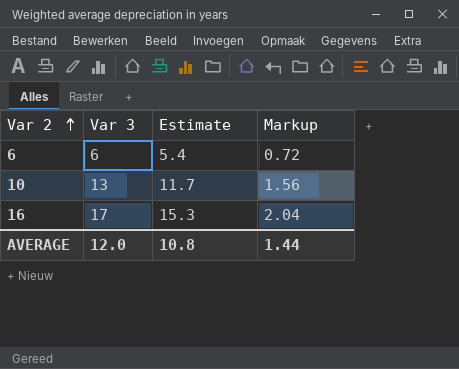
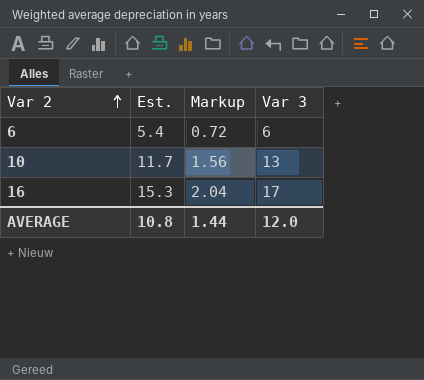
column name: Estimate -> Est.
column Var 3 | position: 2 -> 4

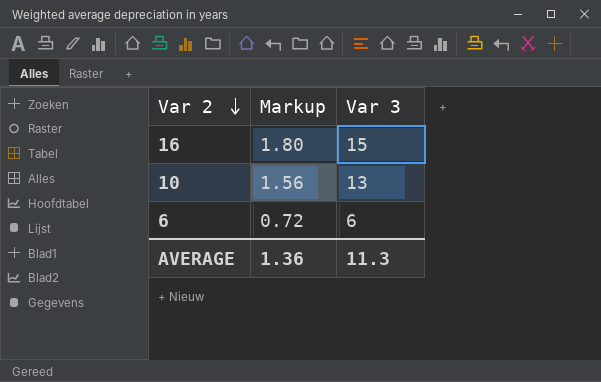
row order: Var 2 ascending -> Var 2 descending
column Est. | formula: [Var 3] * 0.9 -> none
16 | Markup: 2.04 -> 1.80
16 | Var 3: 17 -> 15
AVERAGE | Markup: 1.44 -> 1.36
AVERAGE | Var 3: 12.0 -> 11.3

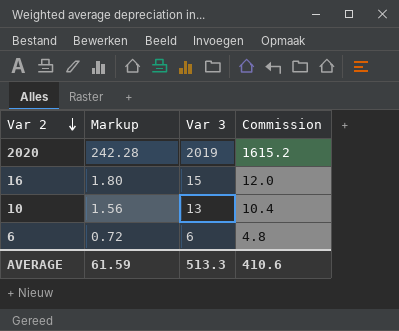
column Commission | formula: none -> [Var 3] * 0.8
row 2020: none -> 242.28 | 2019 | 1615.2
AVERAGE | Markup: 1.36 -> 61.59
AVERAGE | Var 3: 11.3 -> 513.3

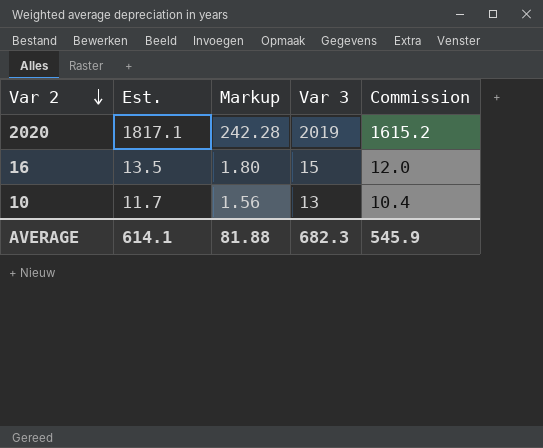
column Est. | formula: none -> [Var 3] * 0.9
row 6: 0.72 | 6 | 4.8 -> none
AVERAGE | Markup: 61.59 -> 81.88
AVERAGE | Var 3: 513.3 -> 682.3
AVERAGE | Commission: 410.6 -> 545.9

